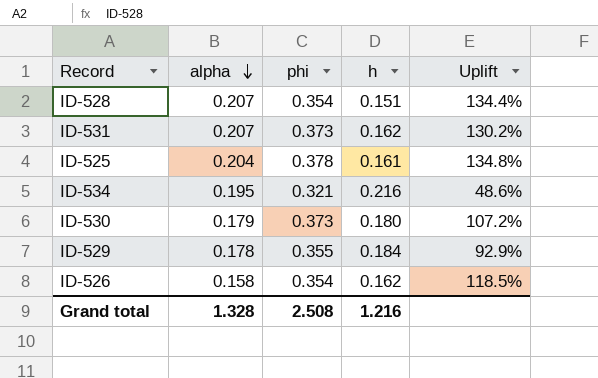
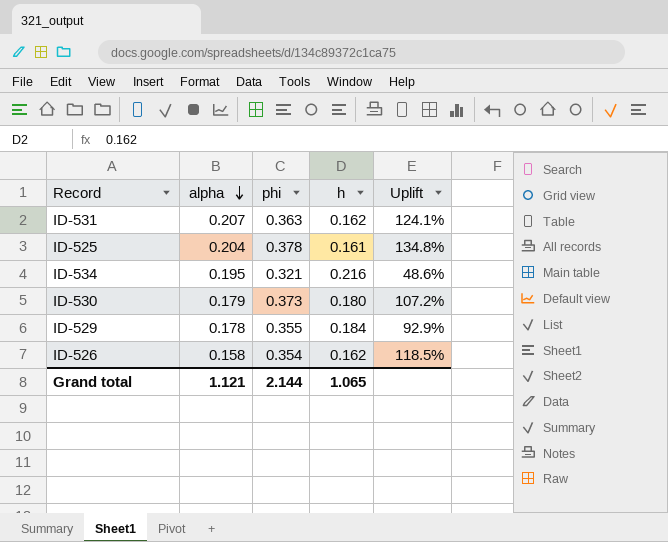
row ID-528: 0.207 | 0.354 | 0.151 | 134.4% -> none
ID-531 | phi: 0.373 -> 0.363
ID-531 | Uplift: 130.2% -> 124.1%
Grand total | alpha: 1.328 -> 1.121
Grand total | phi: 2.508 -> 2.144
Grand total | h: 1.216 -> 1.065

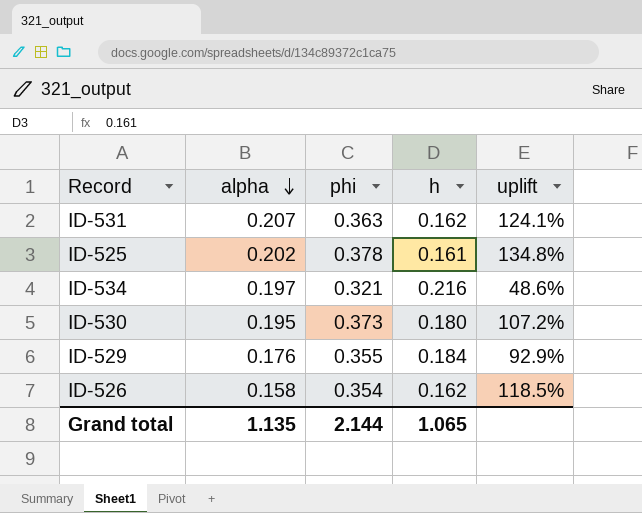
column name: Uplift -> uplift
ID-525 | alpha: 0.204 -> 0.202
ID-534 | alpha: 0.195 -> 0.197
ID-530 | alpha: 0.179 -> 0.195
ID-529 | alpha: 0.178 -> 0.176
Grand total | alpha: 1.121 -> 1.135

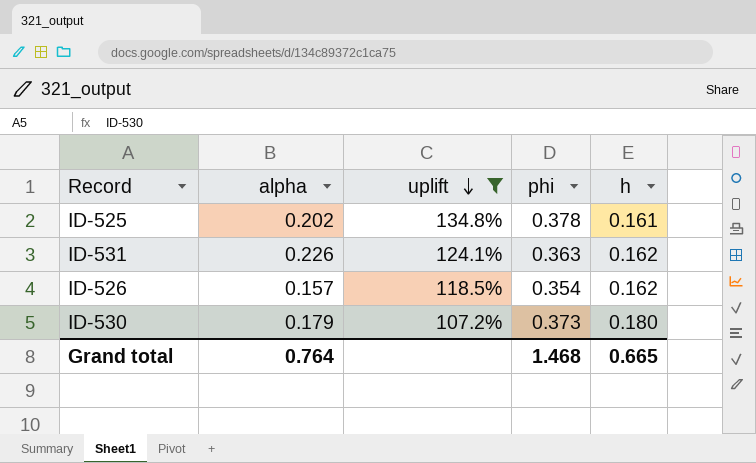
filter: none -> uplift >= 107.2%
row order: alpha descending -> uplift descending
column uplift | position: 5 -> 3
ID-531 | alpha: 0.207 -> 0.226
ID-526 | alpha: 0.158 -> 0.157
ID-530 | alpha: 0.195 -> 0.179
Grand total | alpha: 1.135 -> 0.764
Grand total | phi: 2.144 -> 1.468
Grand total | h: 1.065 -> 0.665

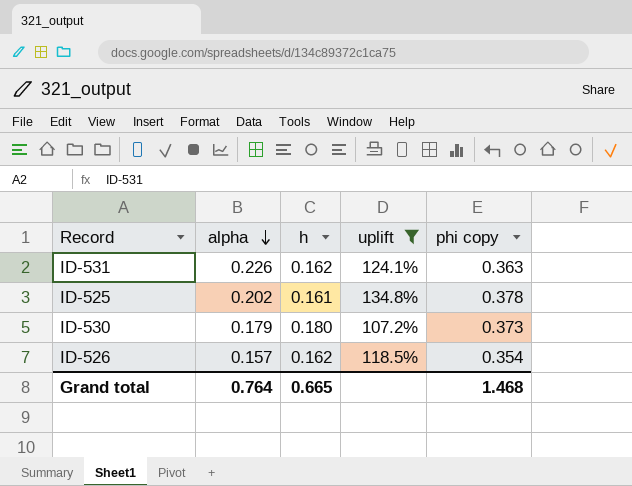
row order: uplift descending -> alpha descending
column h | position: 5 -> 3
column name: phi -> phi copy

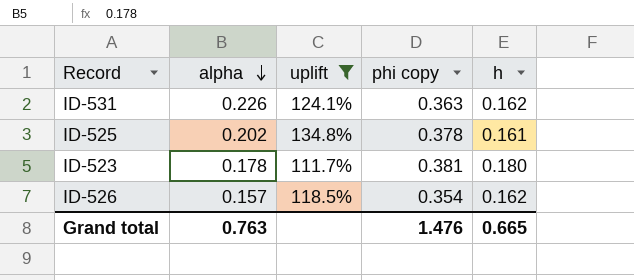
column h | position: 3 -> 5
row ID-530: 0.179 | 0.180 | 107.2% | 0.373 -> none
row ID-523: none -> 0.178 | 111.7% | 0.381 | 0.180
Grand total | alpha: 0.764 -> 0.763
Grand total | phi copy: 1.468 -> 1.476

